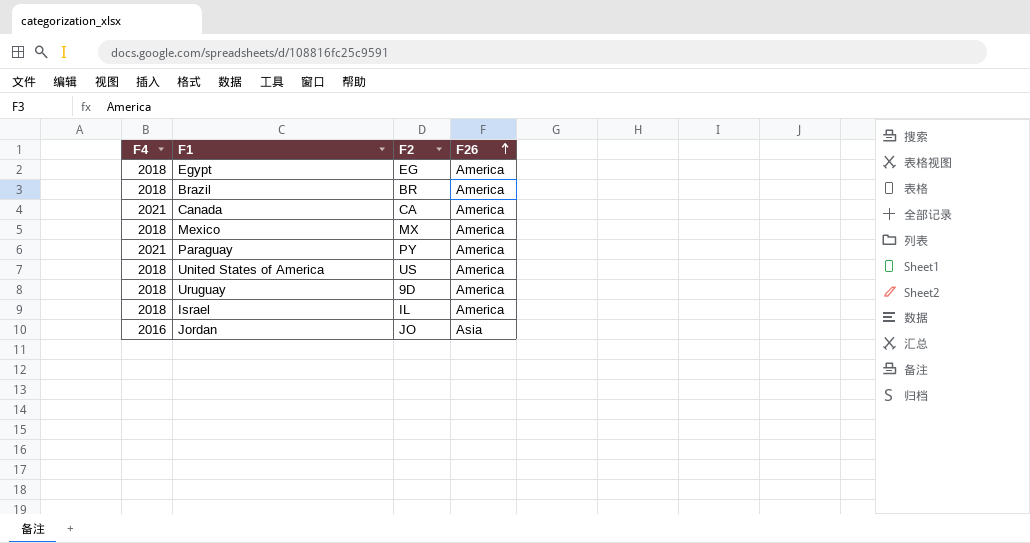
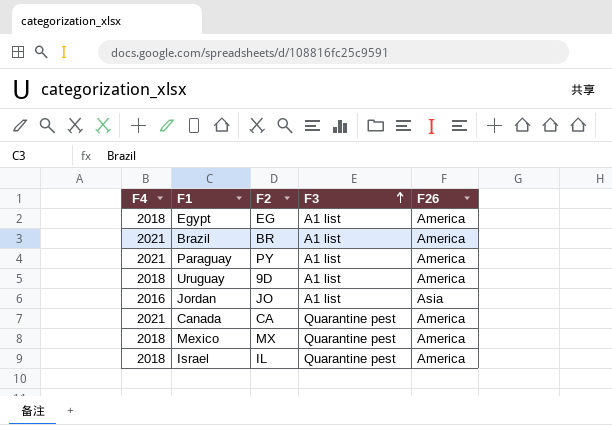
row order: F26 ascending -> F3 ascending
column F3 | position: none -> 4
row United States of America: 2018 | US | America -> none
Brazil | F4: 2018 -> 2021

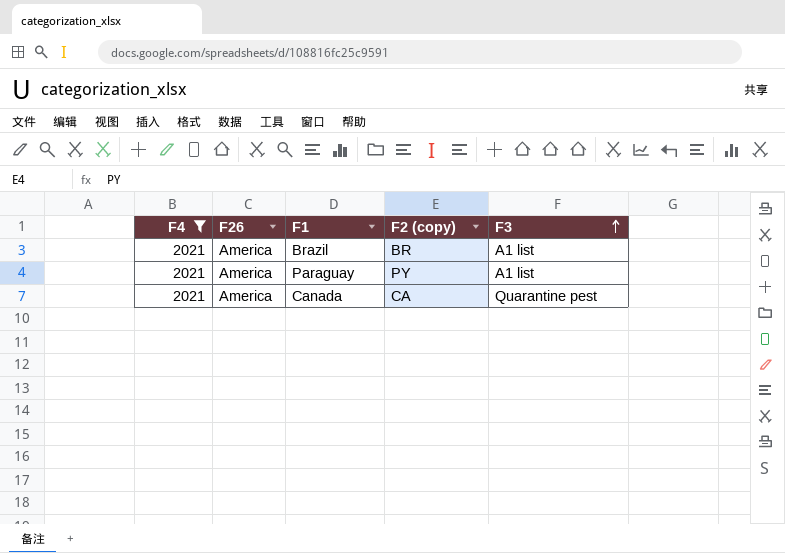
filter: none -> F4 = 2021
column F26 | position: 5 -> 2
column name: F2 -> F2 (copy)

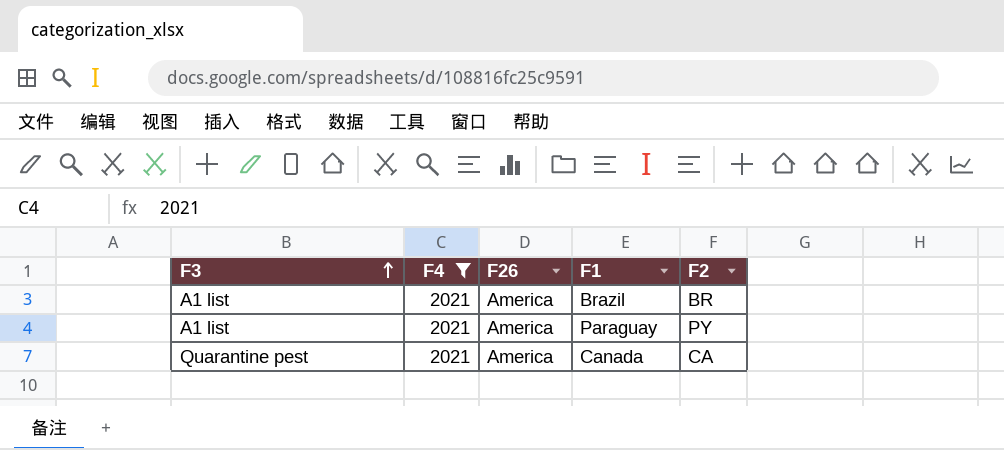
column F3 | position: 5 -> 1
column name: F2 (copy) -> F2

